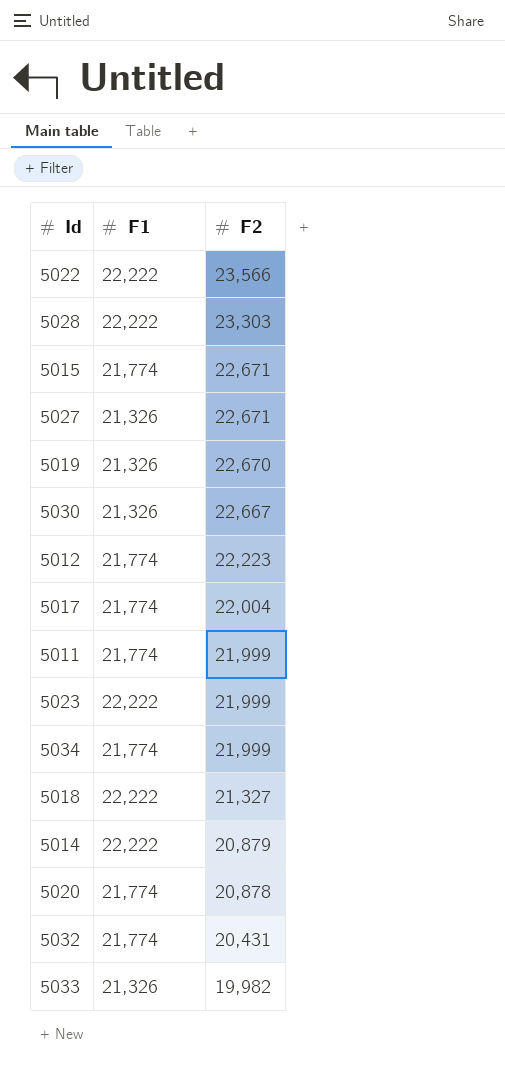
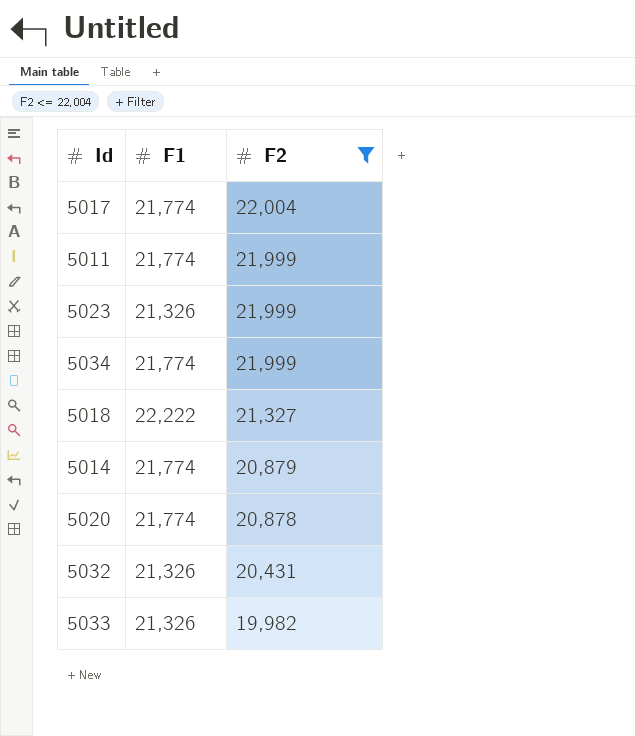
filter: none -> F2 <= 22,004
5023 | F1: 22,222 -> 21,326
5014 | F1: 22,222 -> 21,774
5032 | F1: 21,774 -> 21,326

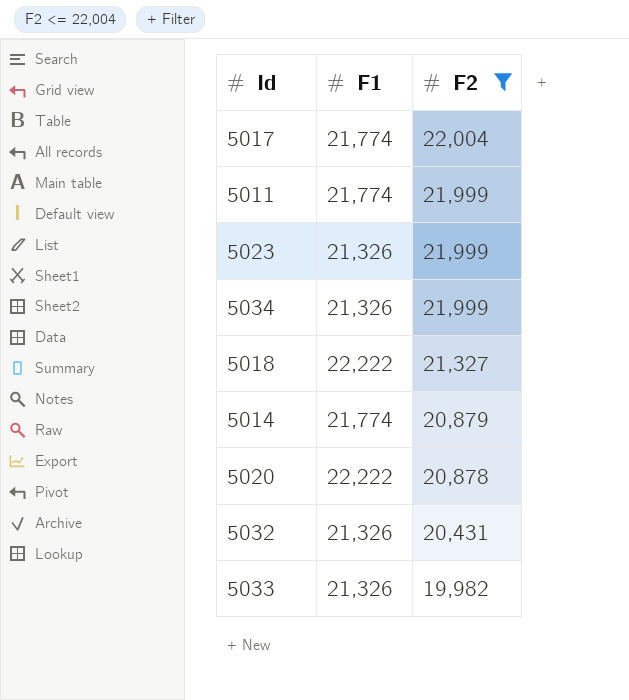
5034 | F1: 21,774 -> 21,326
5020 | F1: 21,774 -> 22,222

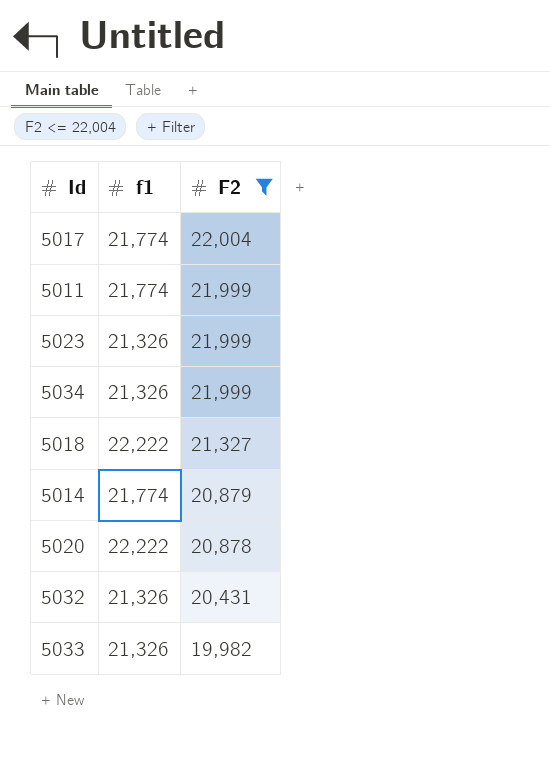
column name: F1 -> f1

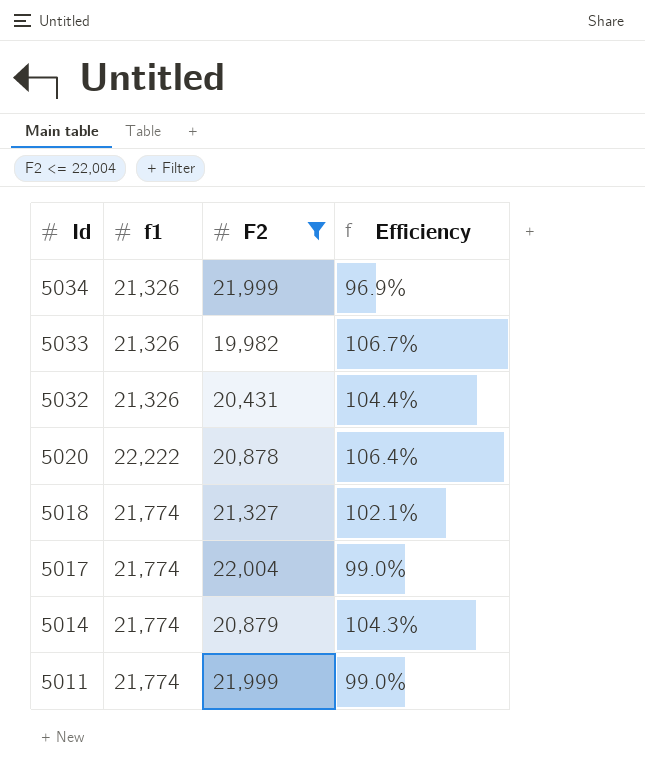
row order: F2 descending -> Id descending
column Efficiency | formula: none -> [f1] / [F2]
row 5023: 21,326 | 21,999 -> none
5018 | f1: 22,222 -> 21,774

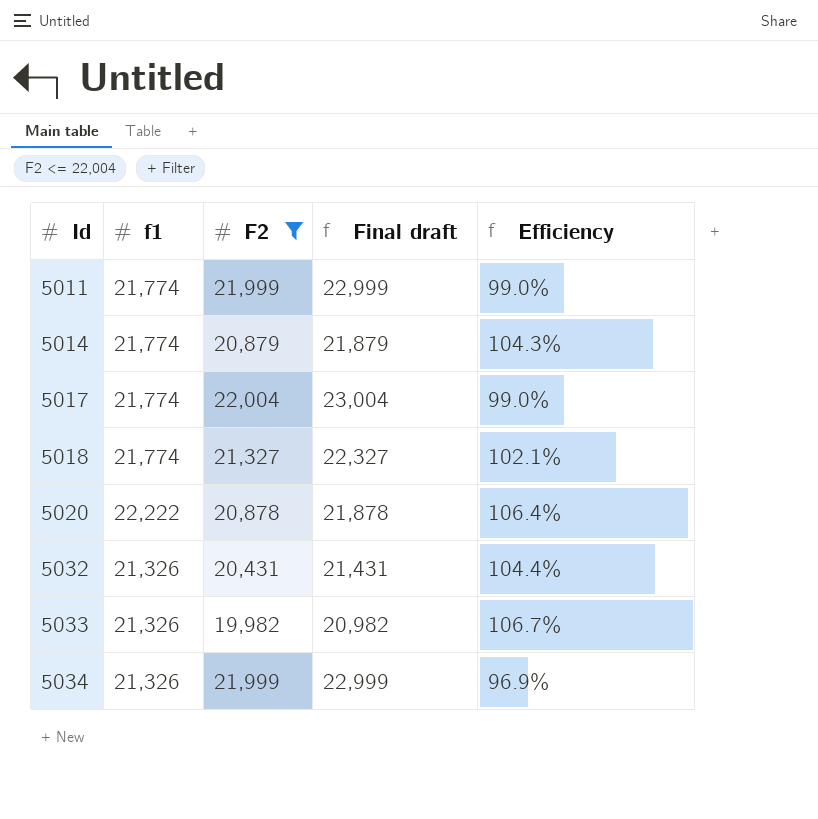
row order: Id descending -> Id ascending
column Final draft | formula: none -> [F2] + 1000

